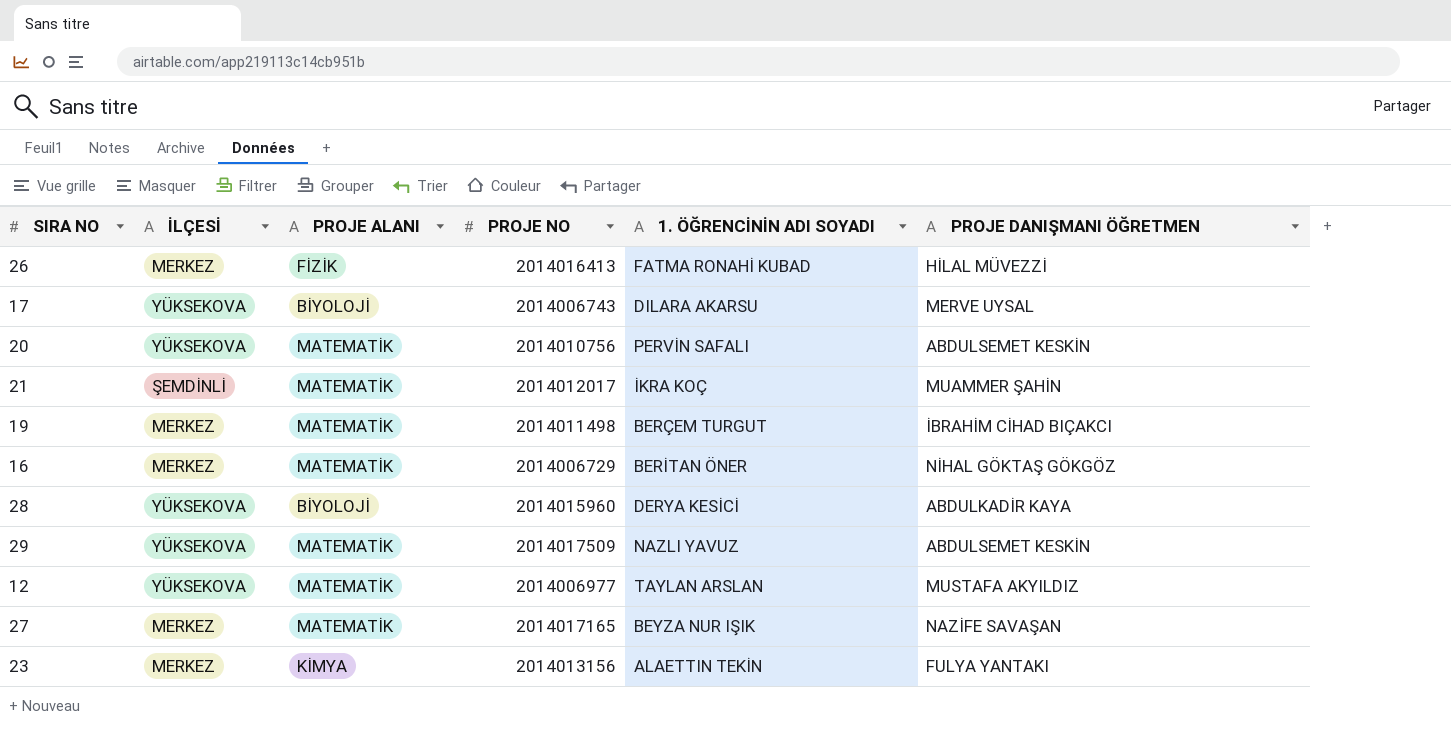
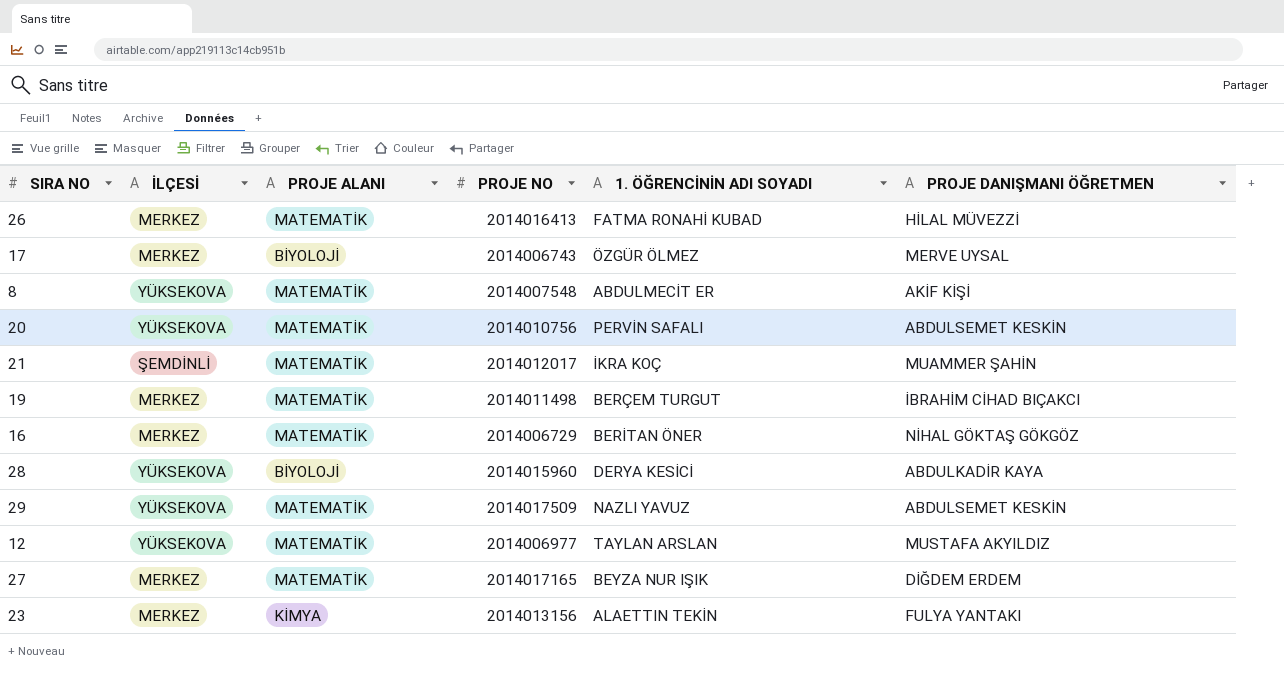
26 | PROJE ALANI: FİZİK -> MATEMATİK
17 | İLÇESİ: YÜKSEKOVA -> MERKEZ
17 | 1. ÖĞRENCİNİN ADI SOYADI: DILARA AKARSU -> ÖZGÜR ÖLMEZ
row 8: none -> YÜKSEKOVA | MATEMATİK | 2014007548 | ABDULMECİT ER | AKİF KİŞİ
27 | PROJE DANIŞMANI ÖĞRETMEN: NAZİFE SAVAŞAN -> DİĞDEM ERDEM

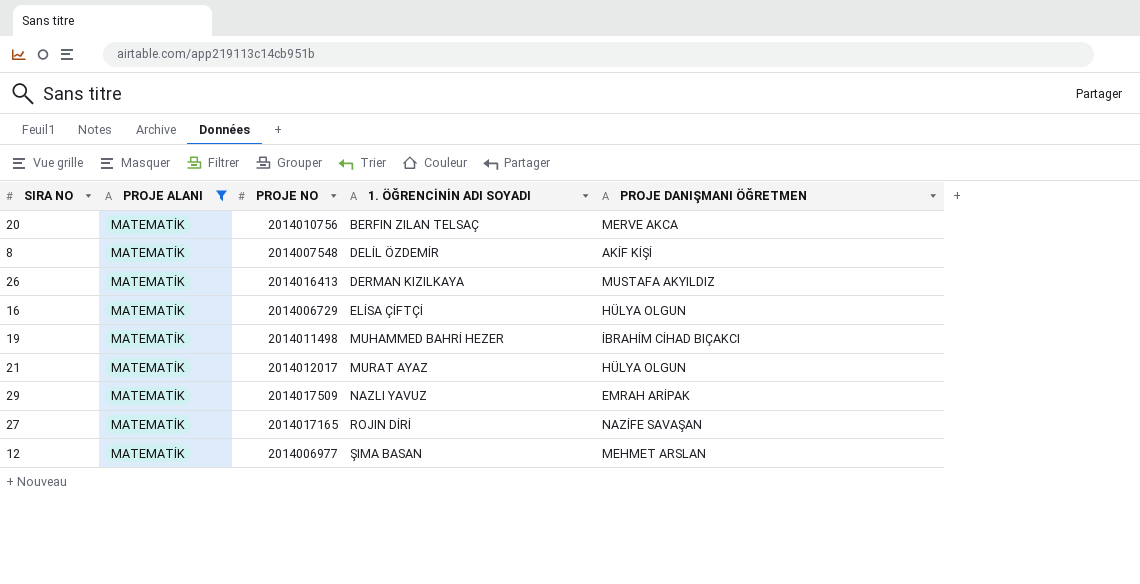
filter: none -> PROJE ALANI = MATEMATİK
row order: none -> 1. ÖĞRENCİNİN ADI SOYADI ascending
column İLÇESİ | position: 2 -> none
20 | 1. ÖĞRENCİNİN ADI SOYADI: PERVİN SAFALI -> BERFIN ZILAN TELSAÇ
20 | PROJE DANIŞMANI ÖĞRETMEN: ABDULSEMET KESKİN -> MERVE AKCA
8 | 1. ÖĞRENCİNİN ADI SOYADI: ABDULMECİT ER -> DELİL ÖZDEMİR
26 | 1. ÖĞRENCİNİN ADI SOYADI: FATMA RONAHİ KUBAD -> DERMAN KIZILKAYA
26 | PROJE DANIŞMANI ÖĞRETMEN: HİLAL MÜVEZZİ -> MUSTAFA AKYILDIZ
16 | 1. ÖĞRENCİNİN ADI SOYADI: BERİTAN ÖNER -> ELİSA ÇİFTÇİ
16 | PROJE DANIŞMANI ÖĞRETMEN: NİHAL GÖKTAŞ GÖKGÖZ -> HÜLYA OLGUN
19 | 1. ÖĞRENCİNİN ADI SOYADI: BERÇEM TURGUT -> MUHAMMED BAHRİ HEZER
21 | 1. ÖĞRENCİNİN ADI SOYADI: İKRA KOÇ -> MURAT AYAZ
21 | PROJE DANIŞMANI ÖĞRETMEN: MUAMMER ŞAHİN -> HÜLYA OLGUN
29 | PROJE DANIŞMANI ÖĞRETMEN: ABDULSEMET KESKİN -> EMRAH ARİPAK
27 | 1. ÖĞRENCİNİN ADI SOYADI: BEYZA NUR IŞIK -> ROJIN DİRİ
27 | PROJE DANIŞMANI ÖĞRETMEN: DİĞDEM ERDEM -> NAZİFE SAVAŞAN
12 | 1. ÖĞRENCİNİN ADI SOYADI: TAYLAN ARSLAN -> ŞIMA BASAN
12 | PROJE DANIŞMANI ÖĞRETMEN: MUSTAFA AKYILDIZ -> MEHMET ARSLAN

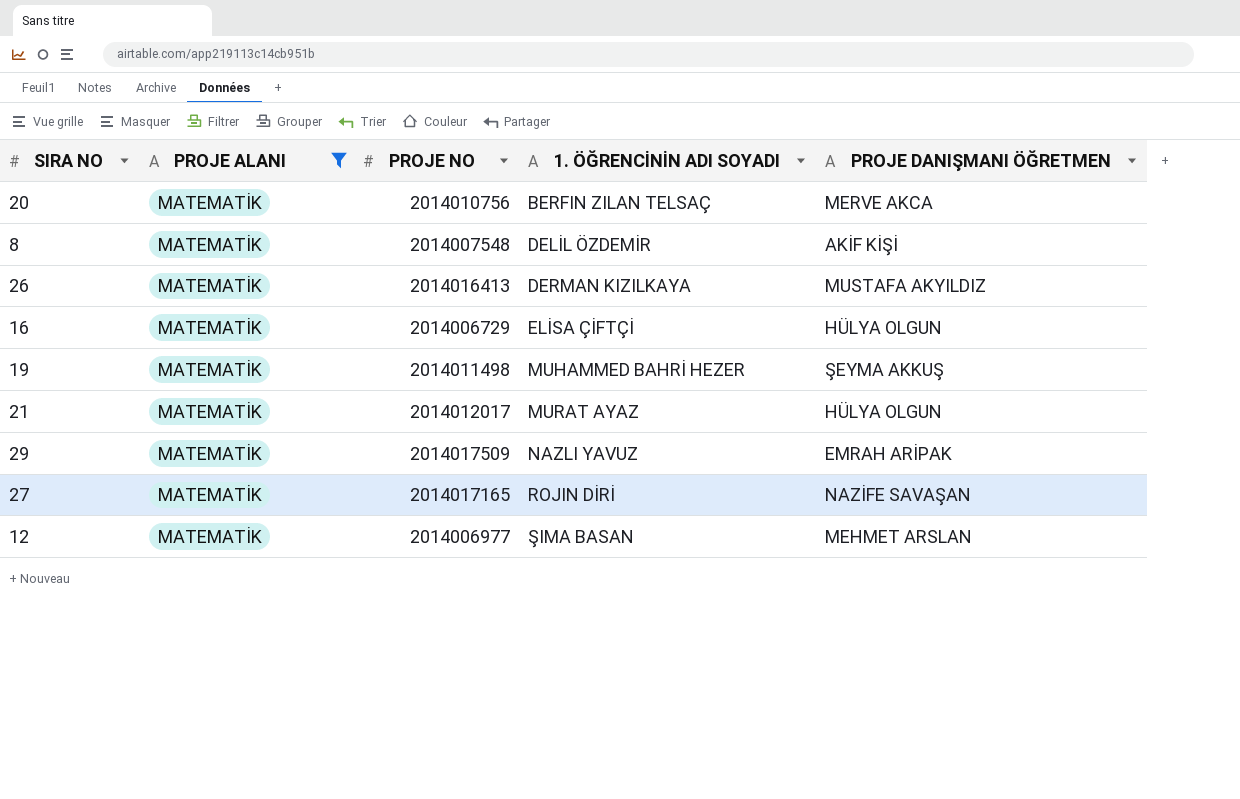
19 | PROJE DANIŞMANI ÖĞRETMEN: İBRAHİM CİHAD BIÇAKCI -> ŞEYMA AKKUŞ

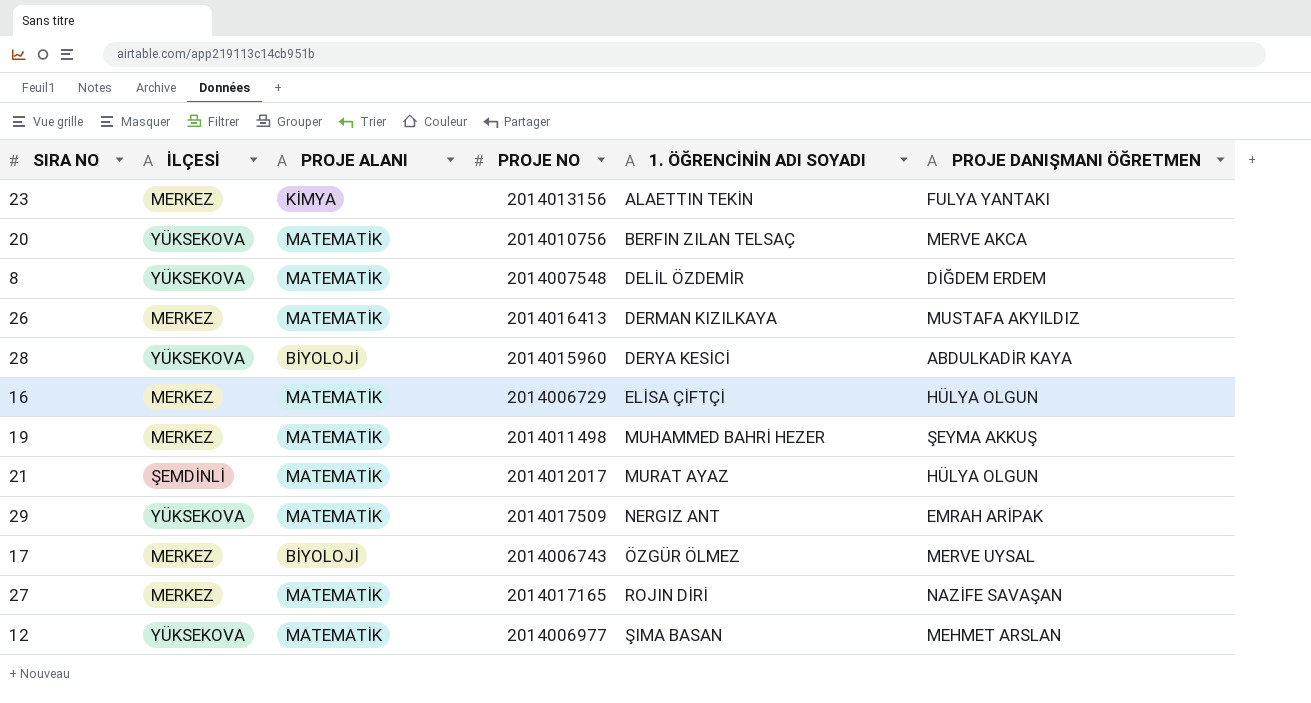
filter: PROJE ALANI = MATEMATİK -> none
column İLÇESİ | position: none -> 2
8 | PROJE DANIŞMANI ÖĞRETMEN: AKİF KİŞİ -> DİĞDEM ERDEM
29 | 1. ÖĞRENCİNİN ADI SOYADI: NAZLI YAVUZ -> NERGIZ ANT

